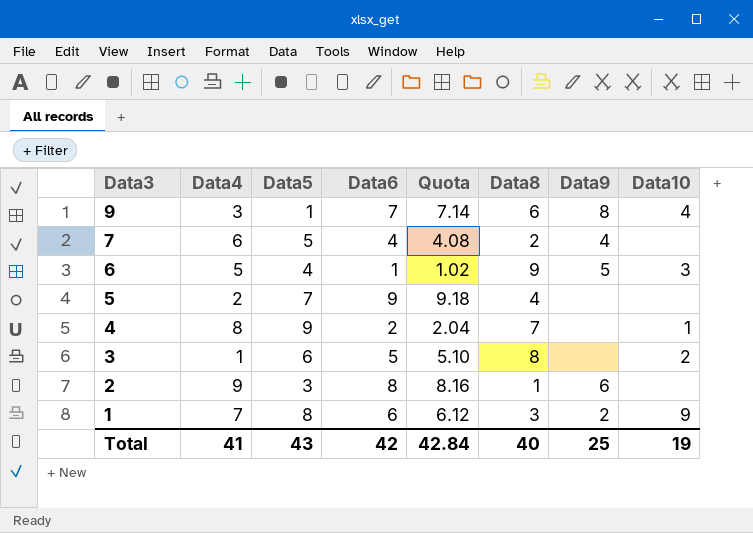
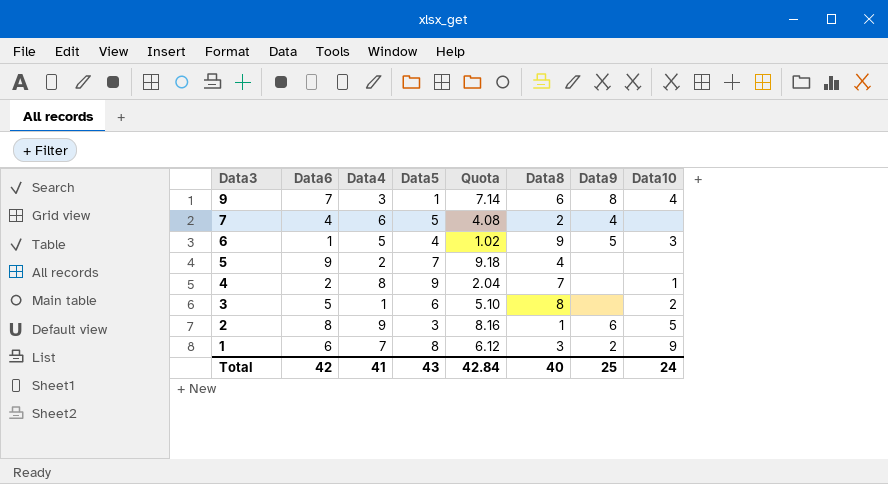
column Data6 | position: 4 -> 2
2 | Data10: none -> 5
Total | Data10: 19 -> 24

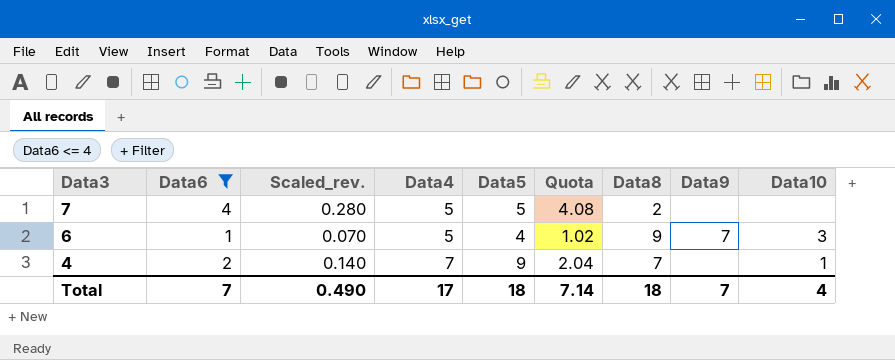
filter: none -> Data6 <= 4
column Scaled_rev. | formula: none -> [Data6] * 0.07
7 | Data4: 6 -> 5
7 | Data9: 4 -> none
6 | Data9: 5 -> 7
4 | Data4: 8 -> 7
Total | Data6: 42 -> 7
Total | Data4: 41 -> 17
Total | Data5: 43 -> 18
Total | Quota: 42.84 -> 7.14
Total | Data8: 40 -> 18
Total | Data9: 25 -> 7
Total | Data10: 24 -> 4

